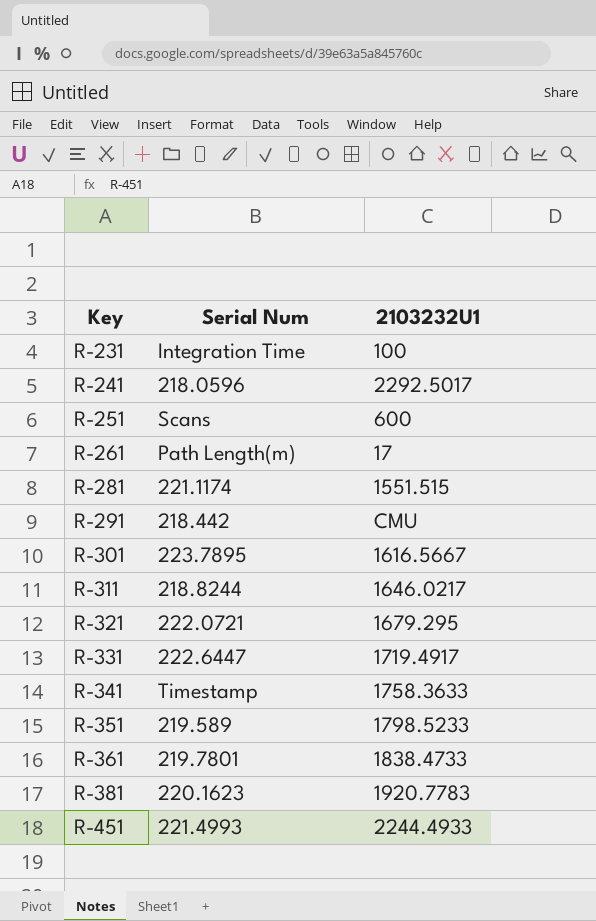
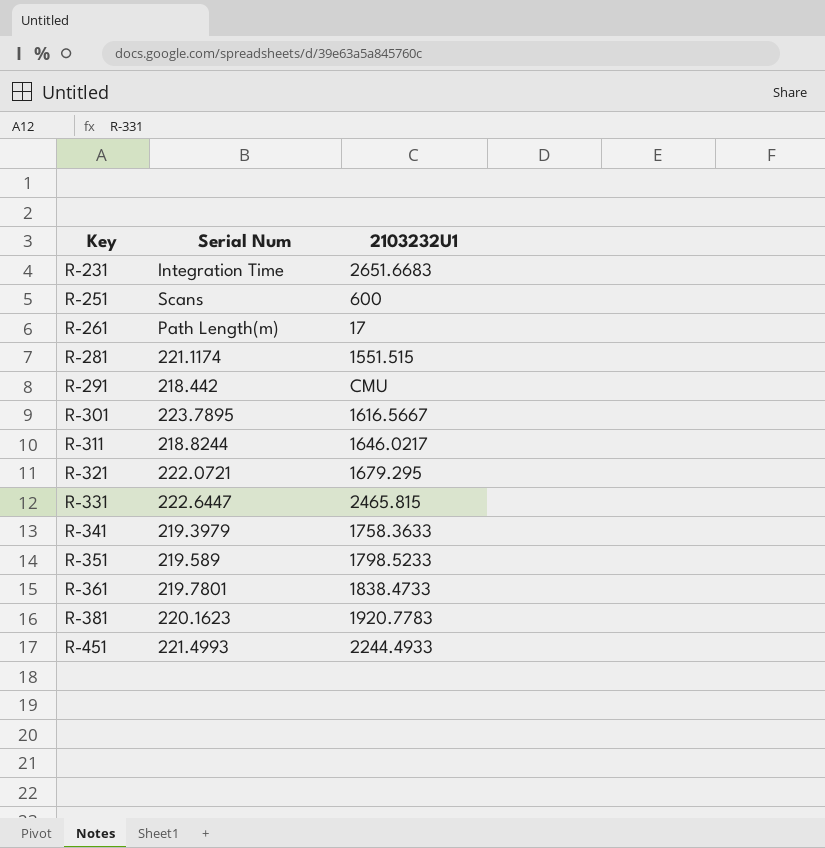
row R-241: 218.0596 | 2292.5017 -> none
R-231 | 2103232U1: 100 -> 2651.6683
R-331 | 2103232U1: 1719.4917 -> 2465.815
R-341 | Serial Num: Timestamp -> 219.3979

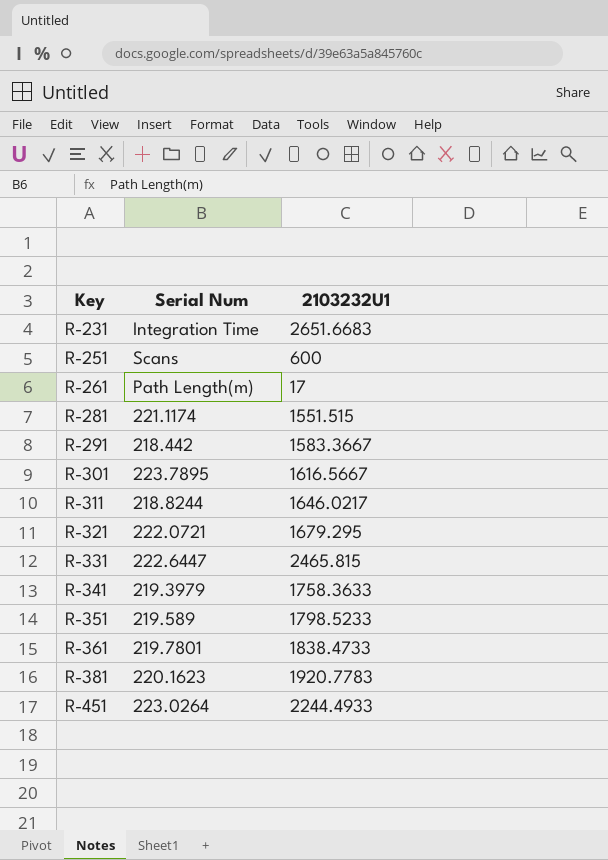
R-291 | 2103232U1: CMU -> 1583.3667
R-451 | Serial Num: 221.4993 -> 223.0264

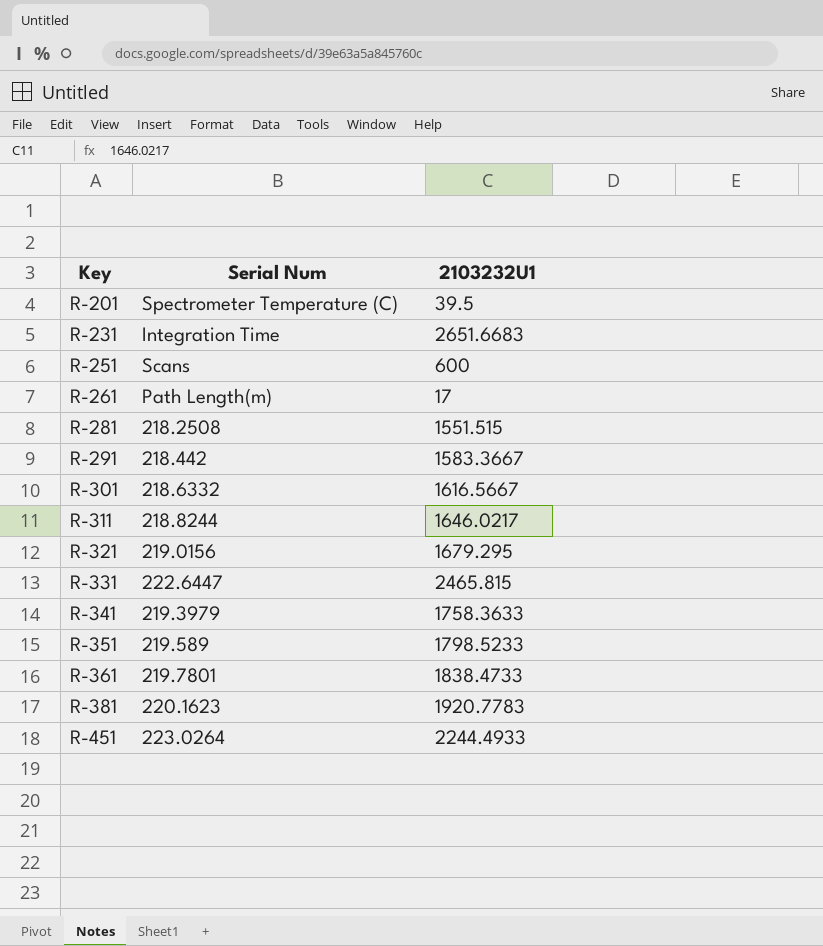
row R-201: none -> Spectrometer Temperature (C) | 39.5
R-281 | Serial Num: 221.1174 -> 218.2508
R-301 | Serial Num: 223.7895 -> 218.6332
R-321 | Serial Num: 222.0721 -> 219.0156

